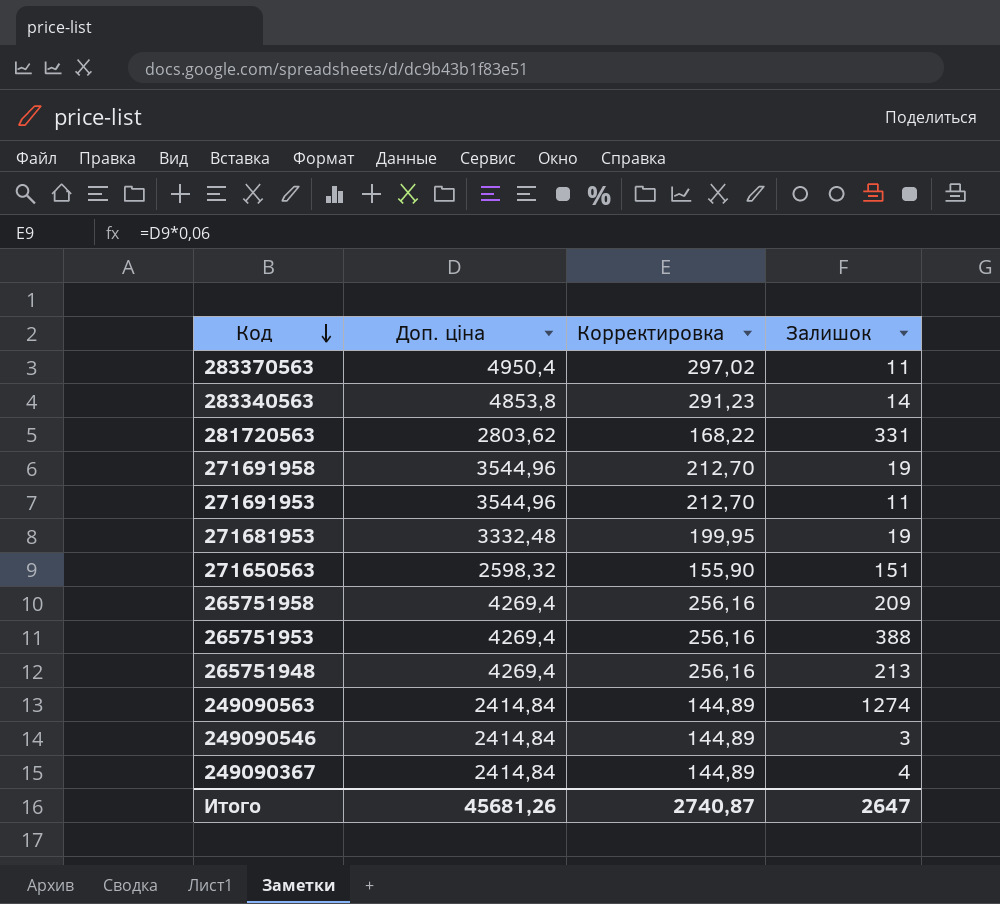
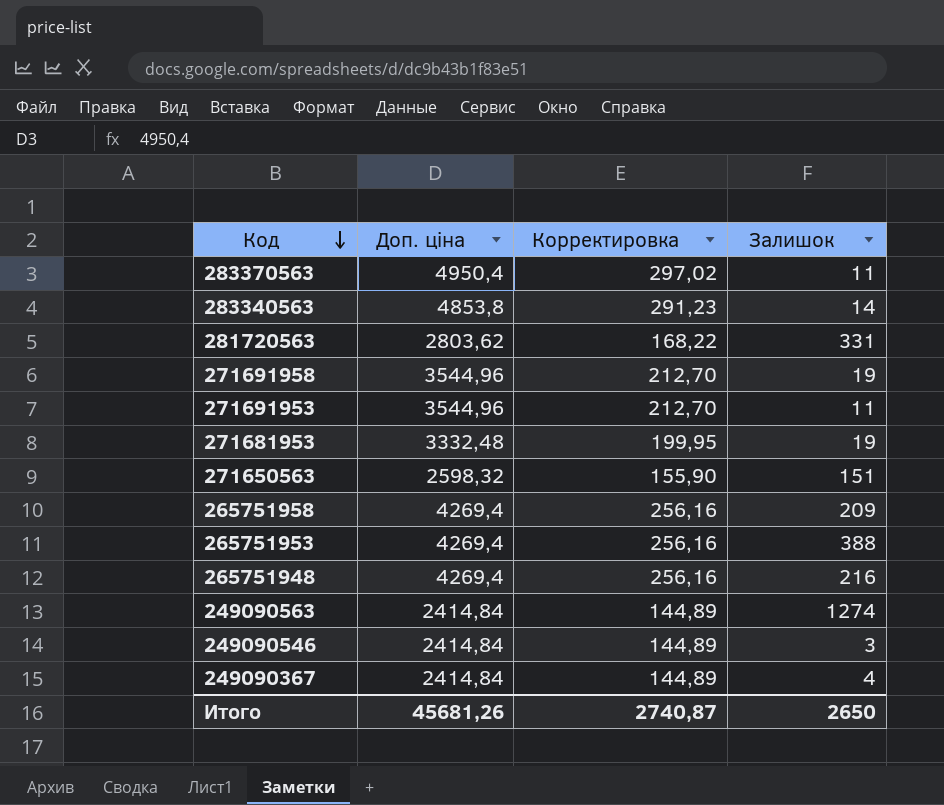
265751948 | Залишок: 213 -> 216
Итого | Залишок: 2647 -> 2650

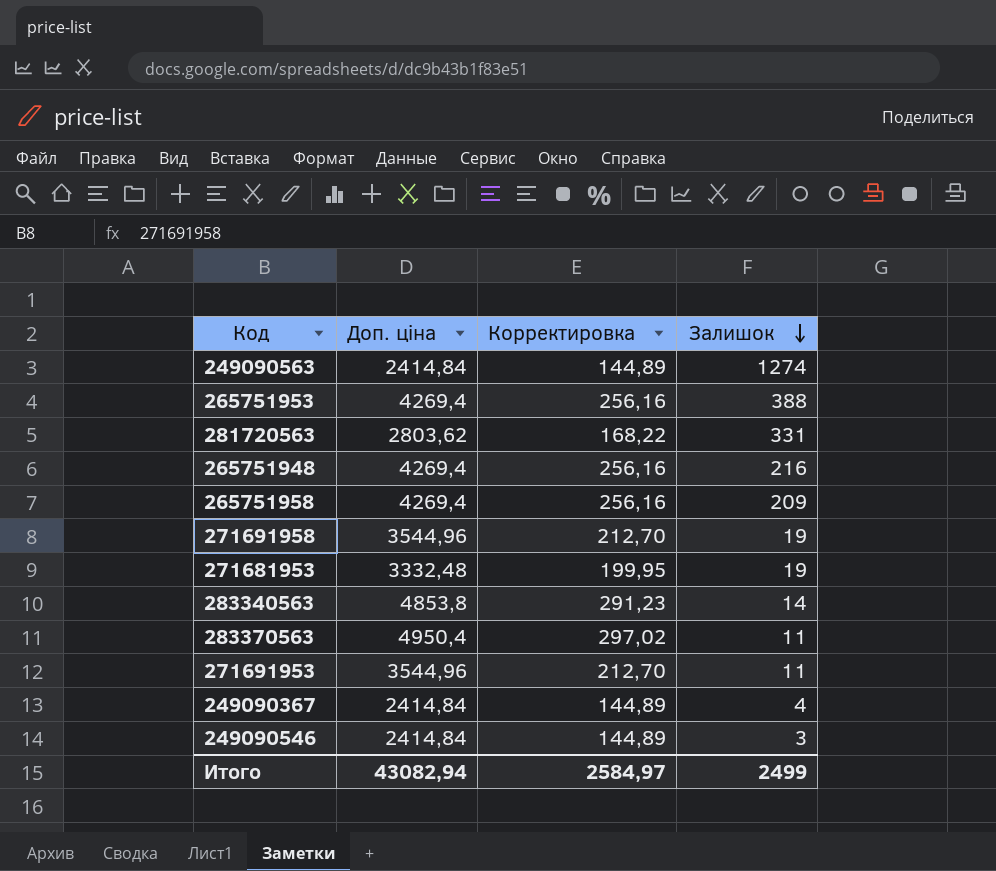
row order: Код descending -> Залишок descending
row 271650563: 2598,32 | 155,90 | 151 -> none
Итого | Доп. ціна: 45681,26 -> 43082,94
Итого | Корректировка: 2740,87 -> 2584,97
Итого | Залишок: 2650 -> 2499

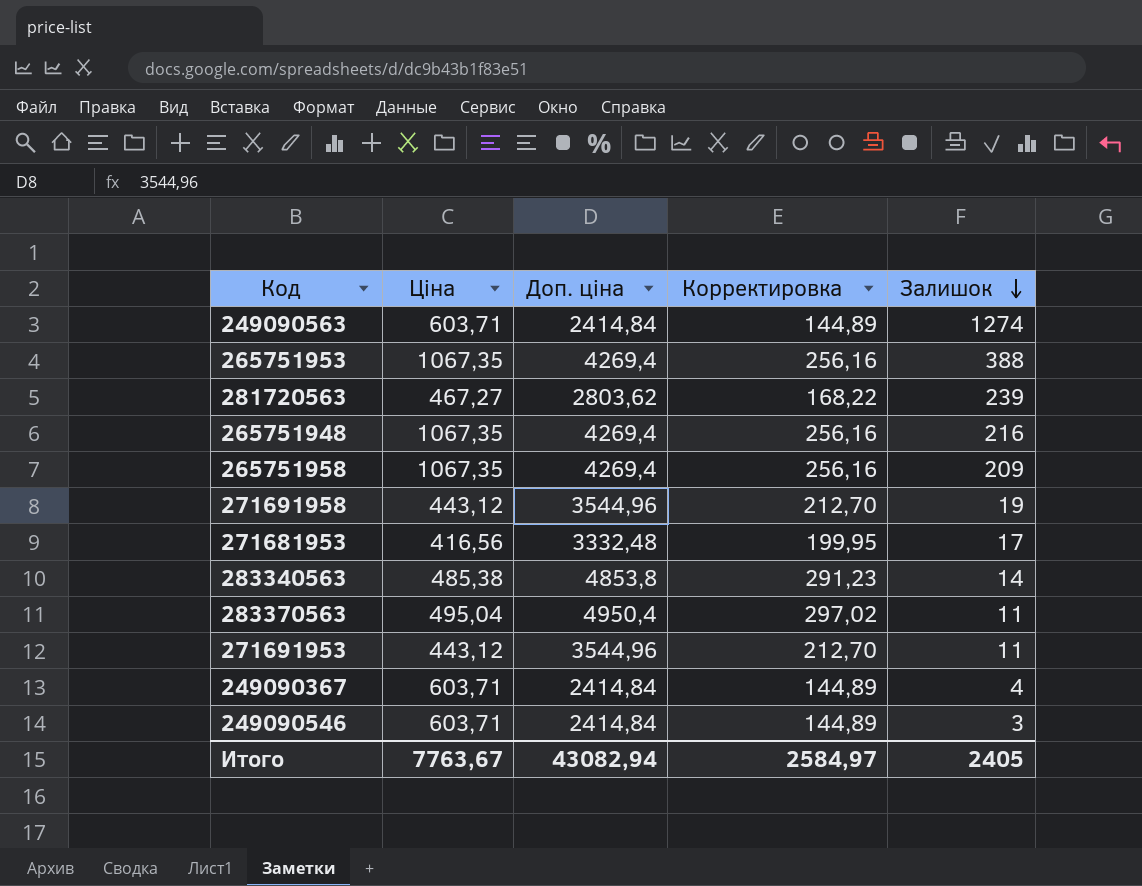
column Ціна | position: none -> 2
281720563 | Залишок: 331 -> 239
271681953 | Залишок: 19 -> 17
Итого | Залишок: 2499 -> 2405

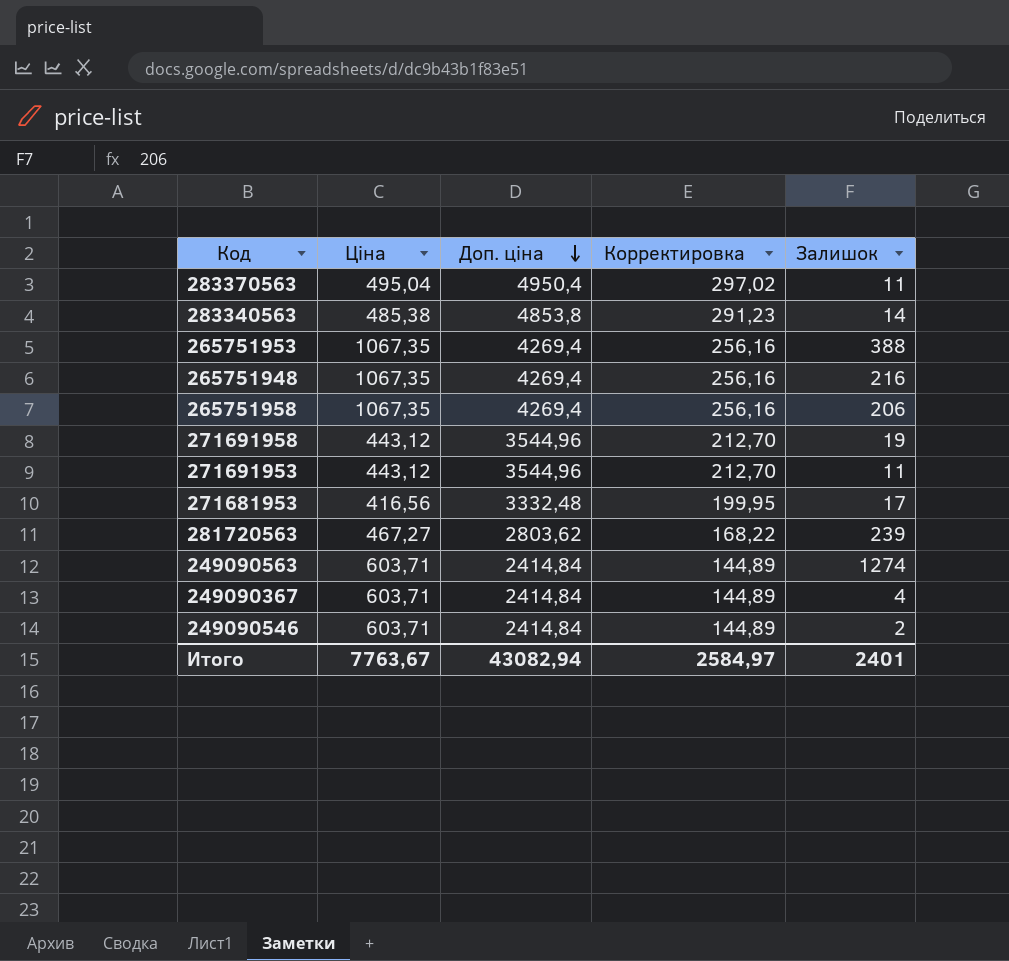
row order: Залишок descending -> Доп. ціна descending
265751958 | Залишок: 209 -> 206
249090546 | Залишок: 3 -> 2
Итого | Залишок: 2405 -> 2401

